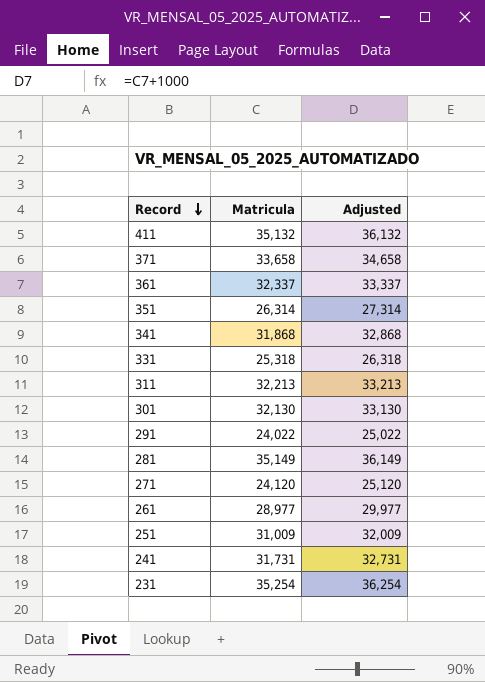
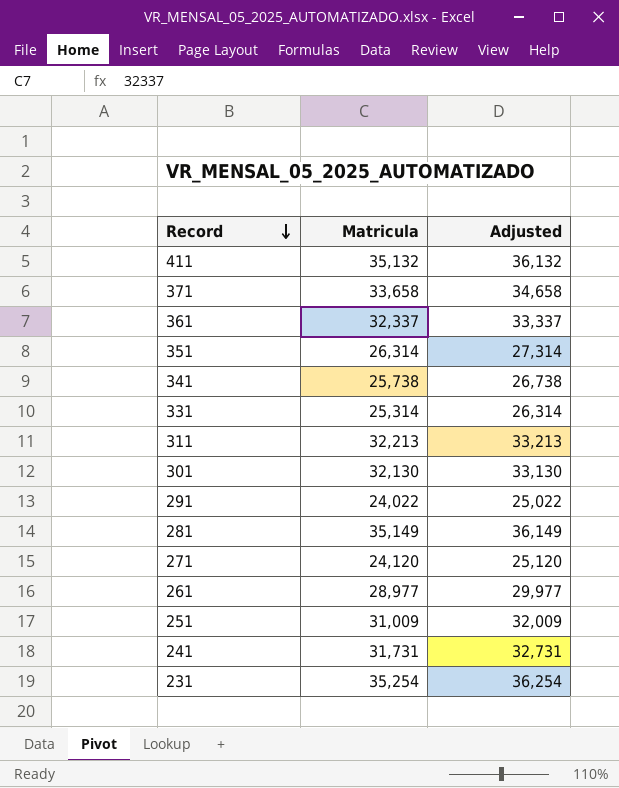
341 | Matricula: 31,868 -> 25,738
341 | Adjusted: 32,868 -> 26,738
331 | Matricula: 25,318 -> 25,314
331 | Adjusted: 26,318 -> 26,314

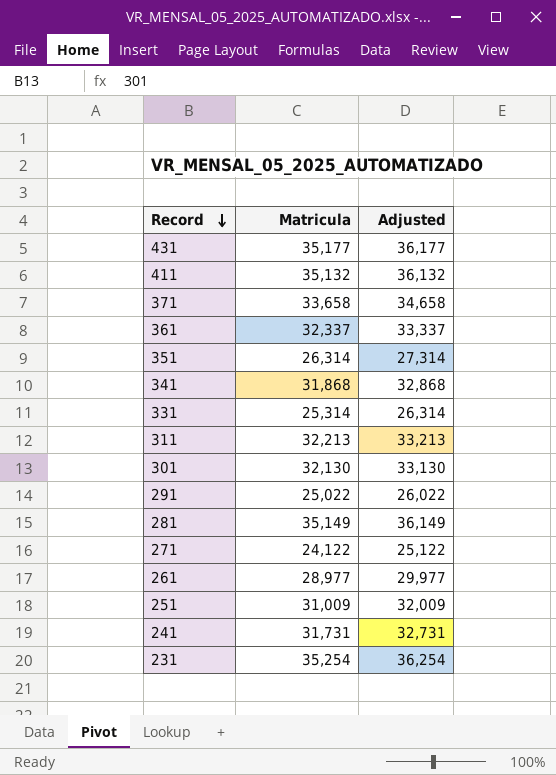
row 431: none -> 35,177 | 36,177
341 | Matricula: 25,738 -> 31,868
341 | Adjusted: 26,738 -> 32,868
291 | Matricula: 24,022 -> 25,022
291 | Adjusted: 25,022 -> 26,022
271 | Matricula: 24,120 -> 24,122
271 | Adjusted: 25,120 -> 25,122

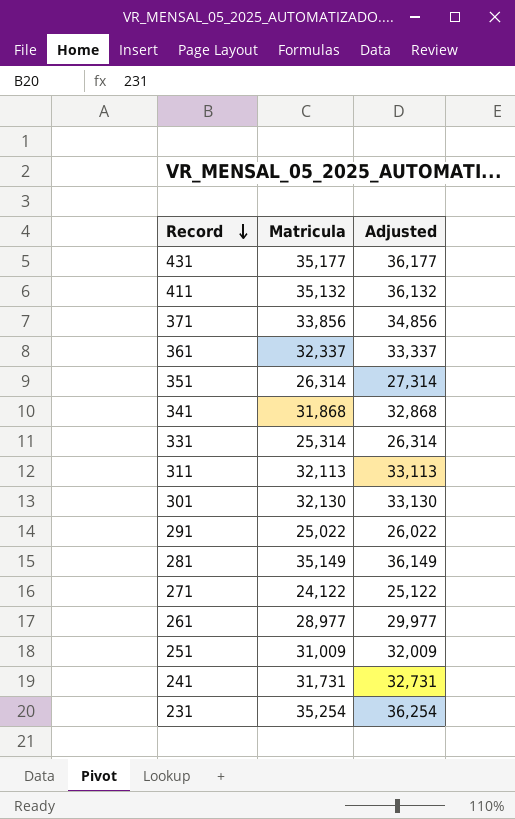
371 | Matricula: 33,658 -> 33,856
371 | Adjusted: 34,658 -> 34,856
311 | Matricula: 32,213 -> 32,113
311 | Adjusted: 33,213 -> 33,113

